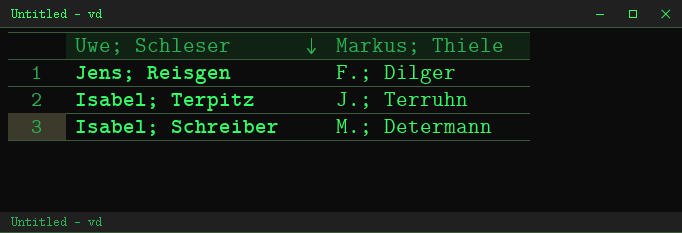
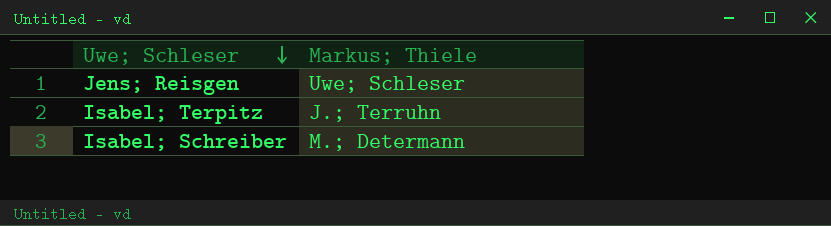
Jens; Reisgen | Markus; Thiele: F.; Dilger -> Uwe; Schleser

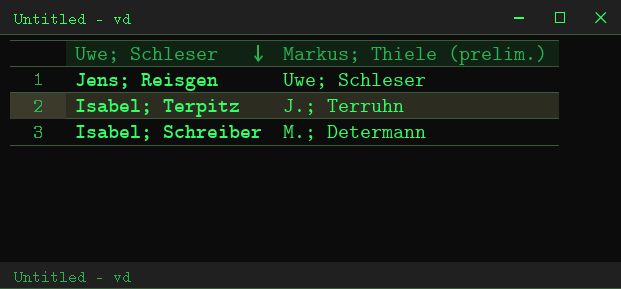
column name: Markus; Thiele -> Markus; Thiele (prelim.)

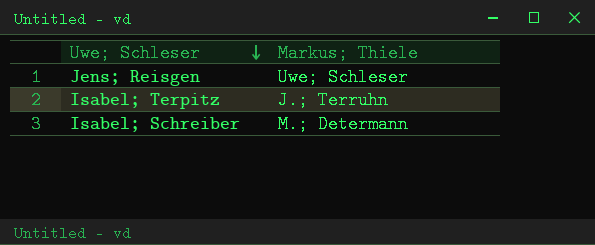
column name: Markus; Thiele (prelim.) -> Markus; Thiele

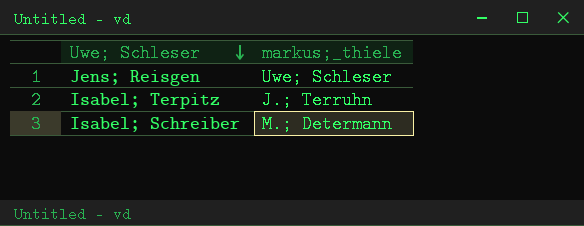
column name: Markus; Thiele -> markus;_thiele

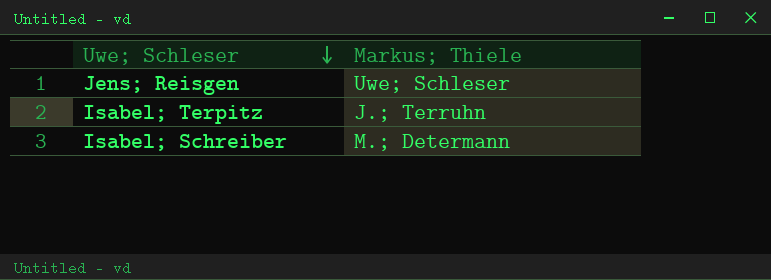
column name: markus;_thiele -> Markus; Thiele

